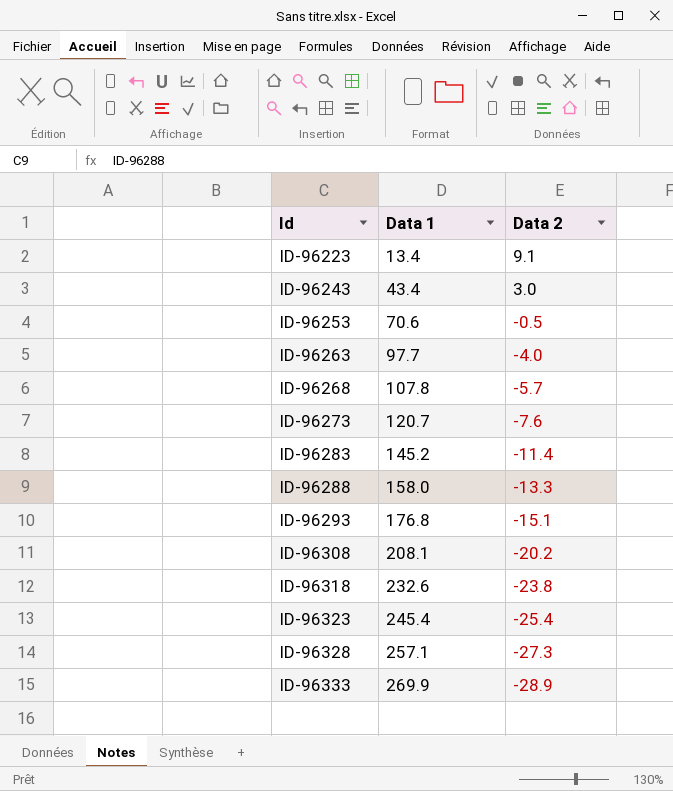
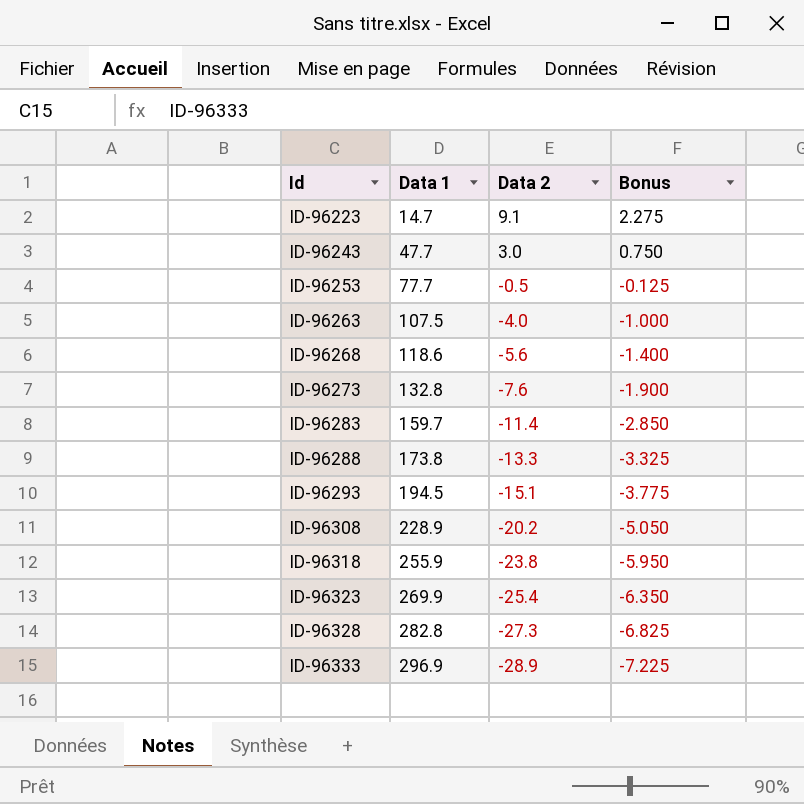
column Bonus | formula: none -> [Data 2] * 0.25
ID-96223 | Data 1: 13.4 -> 14.7
ID-96243 | Data 1: 43.4 -> 47.7
ID-96253 | Data 1: 70.6 -> 77.7
ID-96263 | Data 1: 97.7 -> 107.5
ID-96268 | Data 1: 107.8 -> 118.6
ID-96268 | Data 2: -5.7 -> -5.6
ID-96273 | Data 1: 120.7 -> 132.8
ID-96283 | Data 1: 145.2 -> 159.7
ID-96288 | Data 1: 158.0 -> 173.8
ID-96293 | Data 1: 176.8 -> 194.5
ID-96308 | Data 1: 208.1 -> 228.9
ID-96318 | Data 1: 232.6 -> 255.9
ID-96323 | Data 1: 245.4 -> 269.9
ID-96328 | Data 1: 257.1 -> 282.8
ID-96333 | Data 1: 269.9 -> 296.9

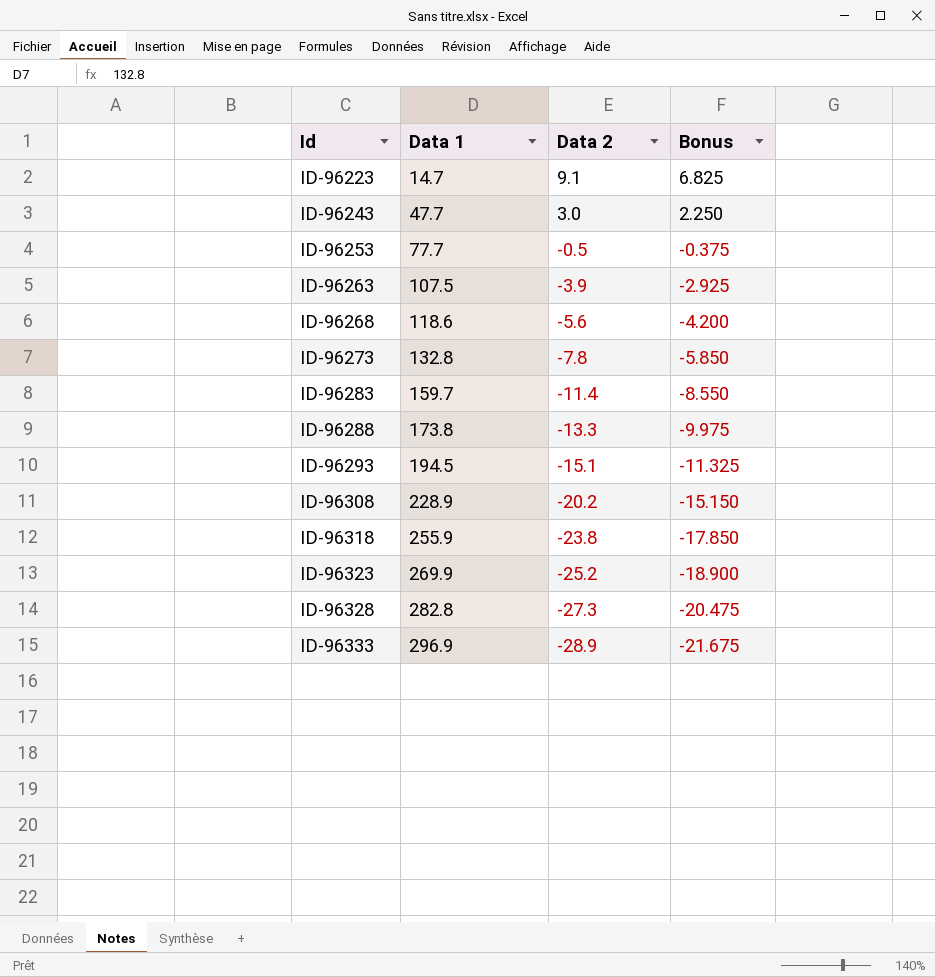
column Bonus | formula: [Data 2] * 0.25 -> [Data 2] * 0.75
ID-96263 | Data 2: -4.0 -> -3.9
ID-96273 | Data 2: -7.6 -> -7.8
ID-96323 | Data 2: -25.4 -> -25.2

